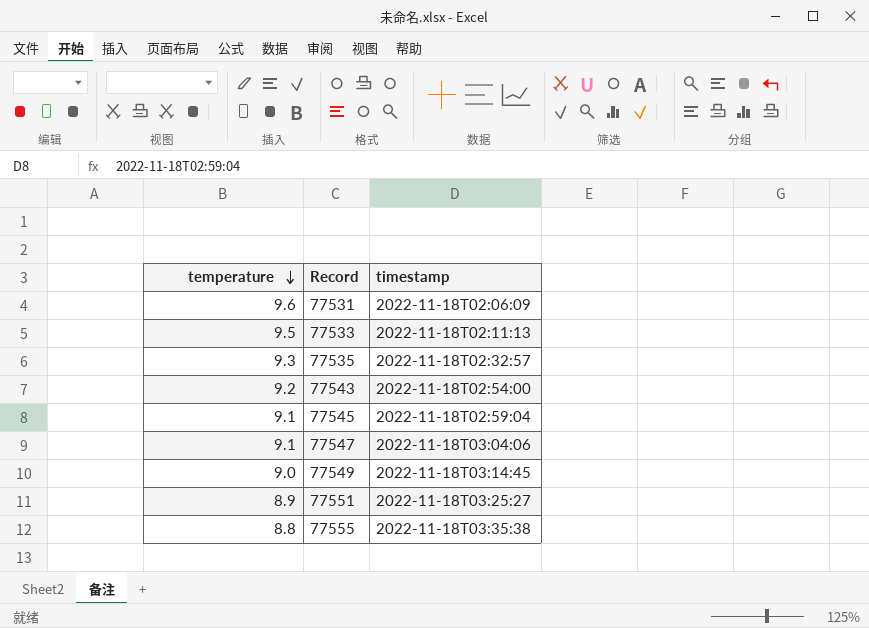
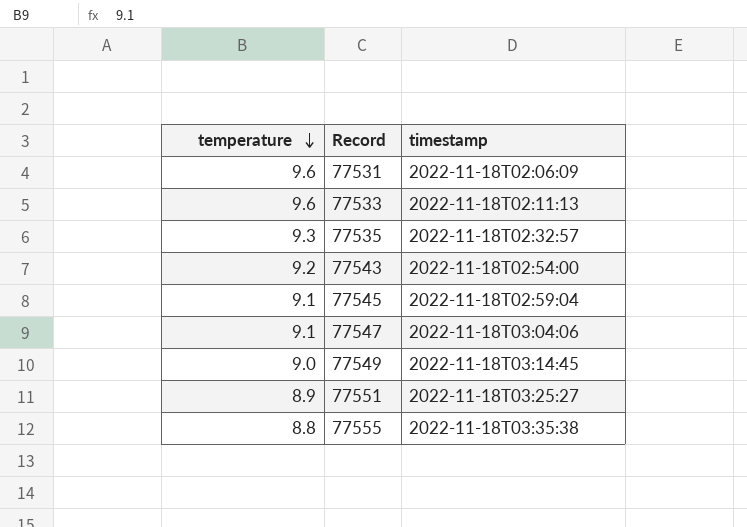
77533 | temperature: 9.5 -> 9.6

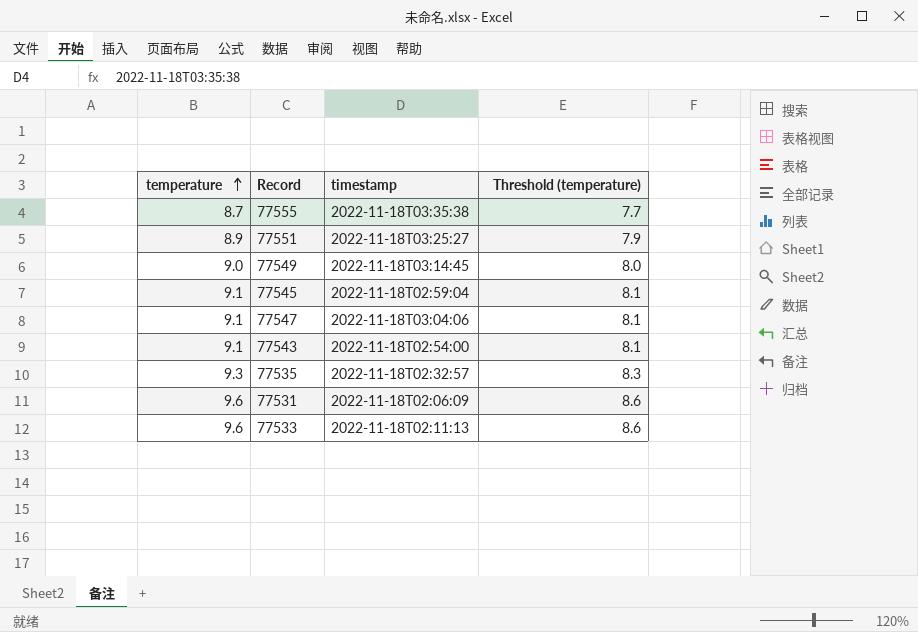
row order: temperature descending -> temperature ascending
column Threshold (temperature) | formula: none -> [temperature] - 1
77555 | temperature: 8.8 -> 8.7
77543 | temperature: 9.2 -> 9.1

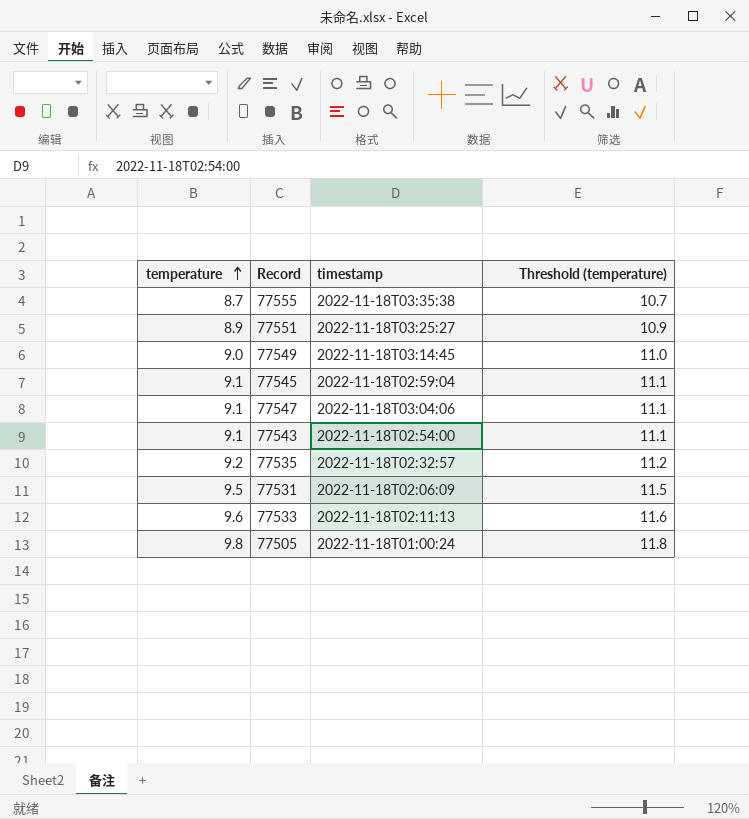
column Threshold (temperature) | formula: [temperature] - 1 -> [temperature] + 2
77535 | temperature: 9.3 -> 9.2
77531 | temperature: 9.6 -> 9.5
row 77505: none -> 9.8 | 2022-11-18T01:00:24 | 11.8

